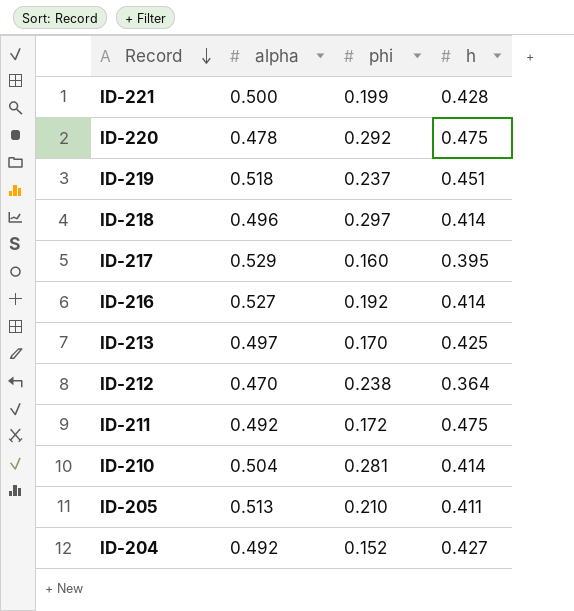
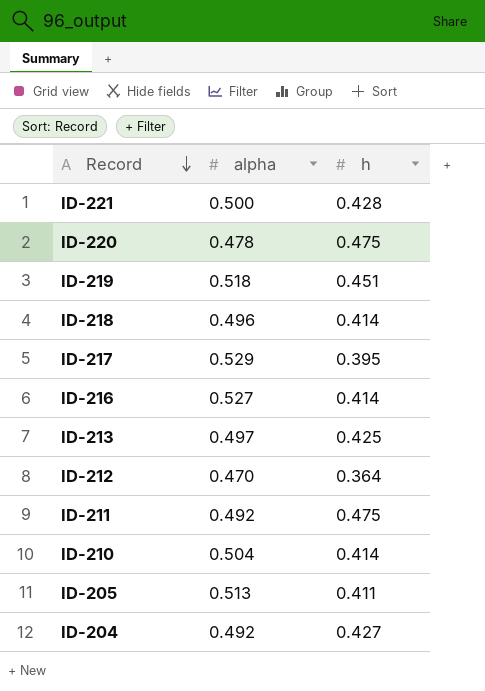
column phi | position: 3 -> none

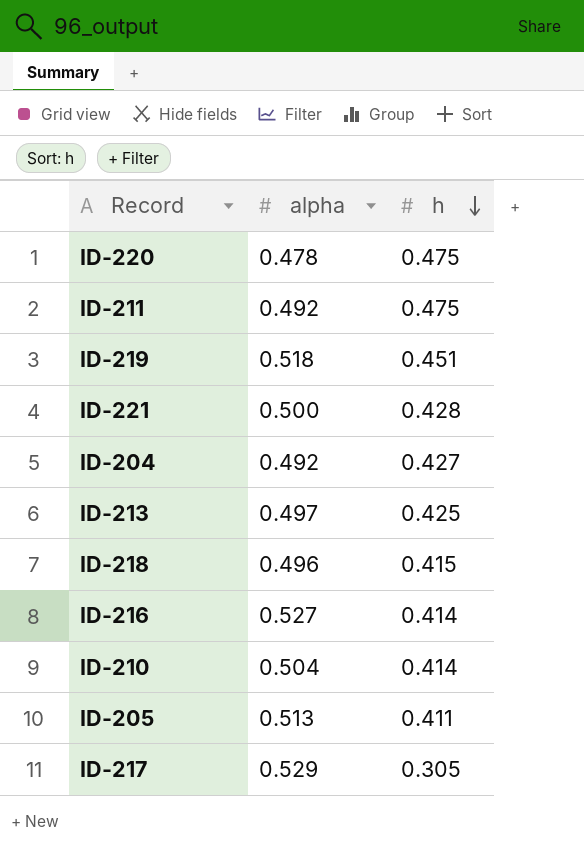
row order: Record descending -> h descending
row ID-212: 0.470 | 0.364 -> none
ID-218 | h: 0.414 -> 0.415
ID-217 | h: 0.395 -> 0.305

